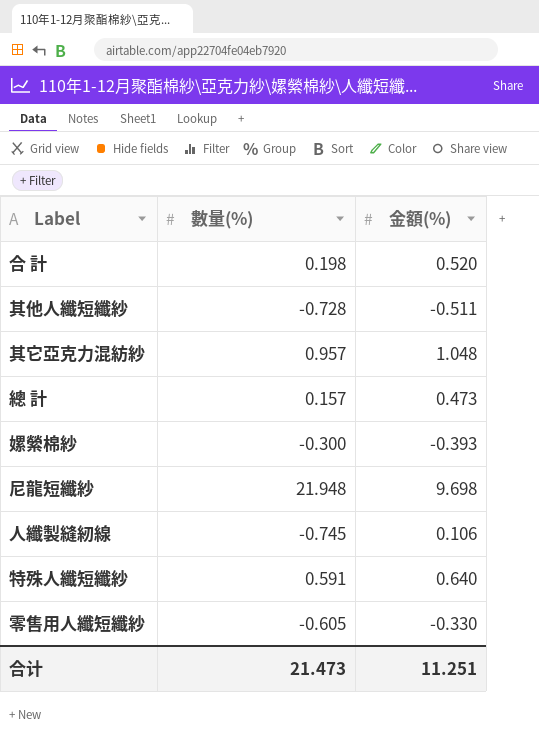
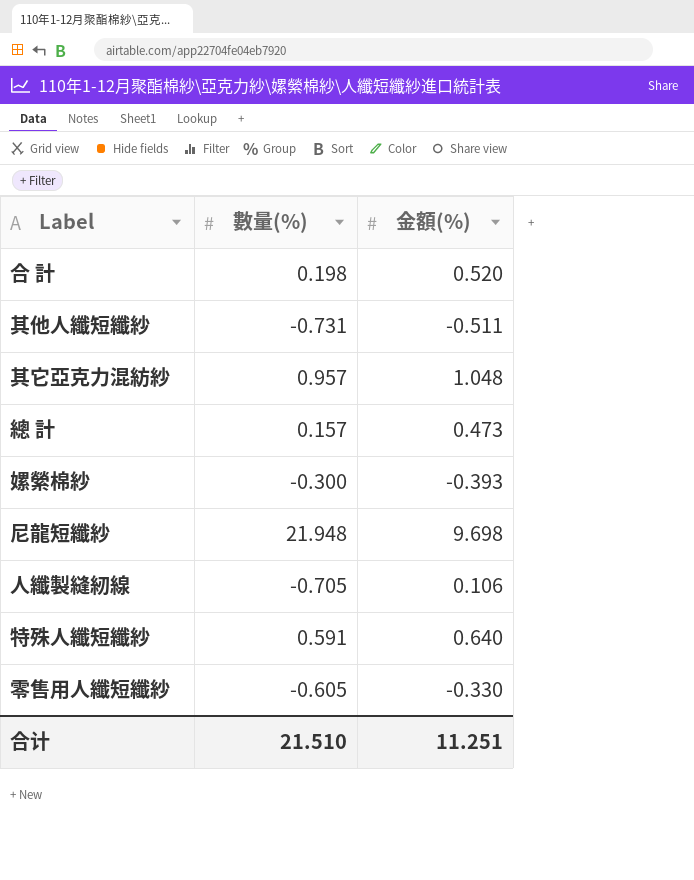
其他人纖短纖紗 | 數量(%): -0.728 -> -0.731
人纖製縫紉線 | 數量(%): -0.745 -> -0.705
合计 | 數量(%): 21.473 -> 21.510

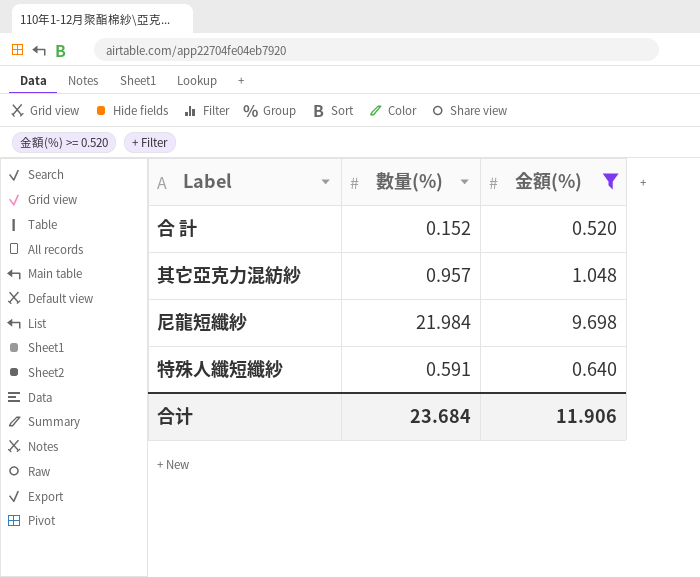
filter: none -> 金額(%) >= 0.520
合 計 | 數量(%): 0.198 -> 0.152
尼龍短纖紗 | 數量(%): 21.948 -> 21.984
合计 | 數量(%): 21.510 -> 23.684
合计 | 金額(%): 11.251 -> 11.906

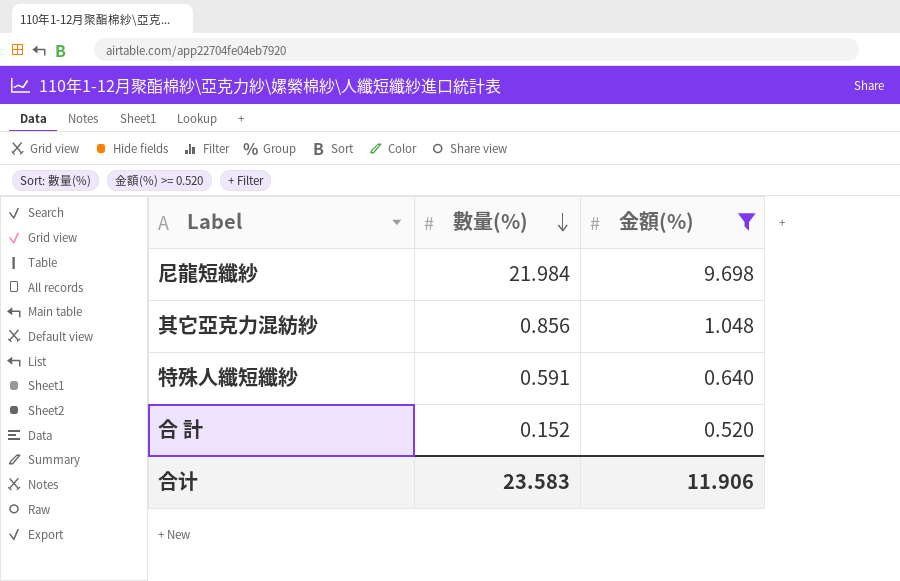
row order: none -> 數量(%) descending
其它亞克力混紡紗 | 數量(%): 0.957 -> 0.856
合计 | 數量(%): 23.684 -> 23.583

